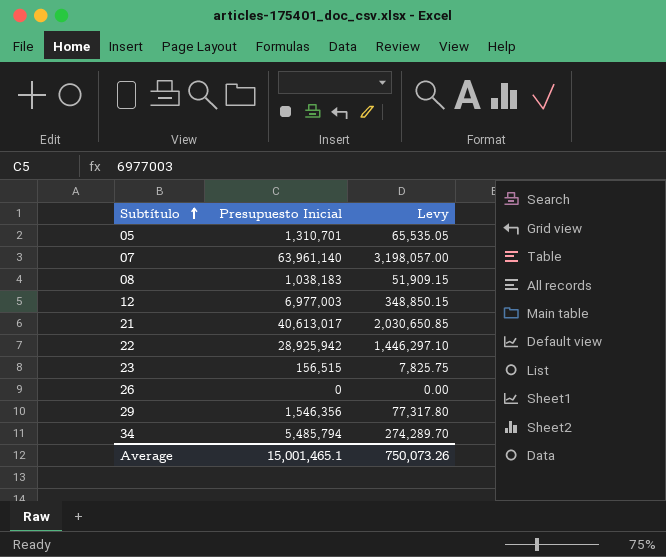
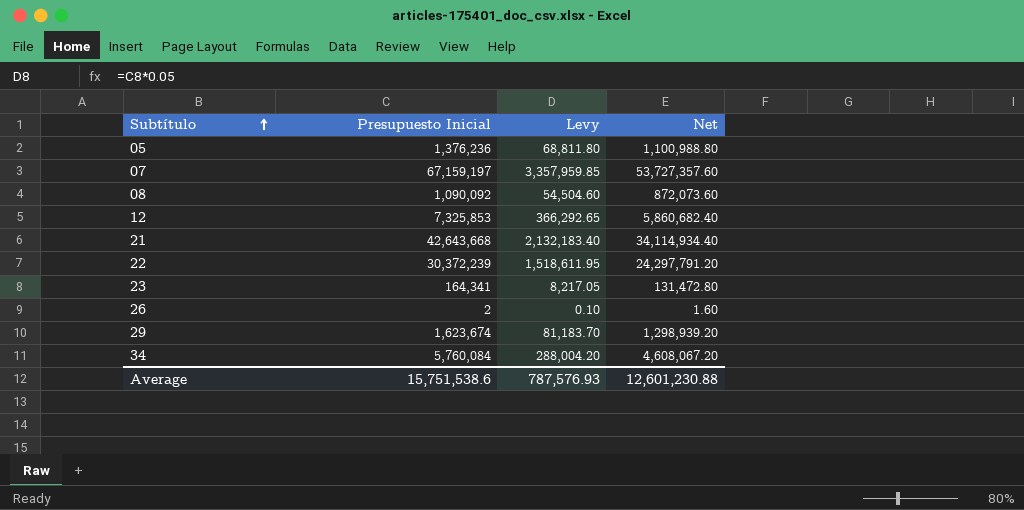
column Net | formula: none -> [Presupuesto Inicial] * 0.8
05 | Presupuesto Inicial: 1,310,701 -> 1,376,236
05 | Levy: 65,535.05 -> 68,811.80
07 | Presupuesto Inicial: 63,961,140 -> 67,159,197
07 | Levy: 3,198,057.00 -> 3,357,959.85
08 | Presupuesto Inicial: 1,038,183 -> 1,090,092
08 | Levy: 51,909.15 -> 54,504.60
12 | Presupuesto Inicial: 6,977,003 -> 7,325,853
12 | Levy: 348,850.15 -> 366,292.65
21 | Presupuesto Inicial: 40,613,017 -> 42,643,668
21 | Levy: 2,030,650.85 -> 2,132,183.40
22 | Presupuesto Inicial: 28,925,942 -> 30,372,239
22 | Levy: 1,446,297.10 -> 1,518,611.95
23 | Presupuesto Inicial: 156,515 -> 164,341
23 | Levy: 7,825.75 -> 8,217.05
26 | Presupuesto Inicial: 0 -> 2
26 | Levy: 0.00 -> 0.10
29 | Presupuesto Inicial: 1,546,356 -> 1,623,674
29 | Levy: 77,317.80 -> 81,183.70
34 | Presupuesto Inicial: 5,485,794 -> 5,760,084
34 | Levy: 274,289.70 -> 288,004.20
Average | Presupuesto Inicial: 15,001,465.1 -> 15,751,538.6
Average | Levy: 750,073.26 -> 787,576.93

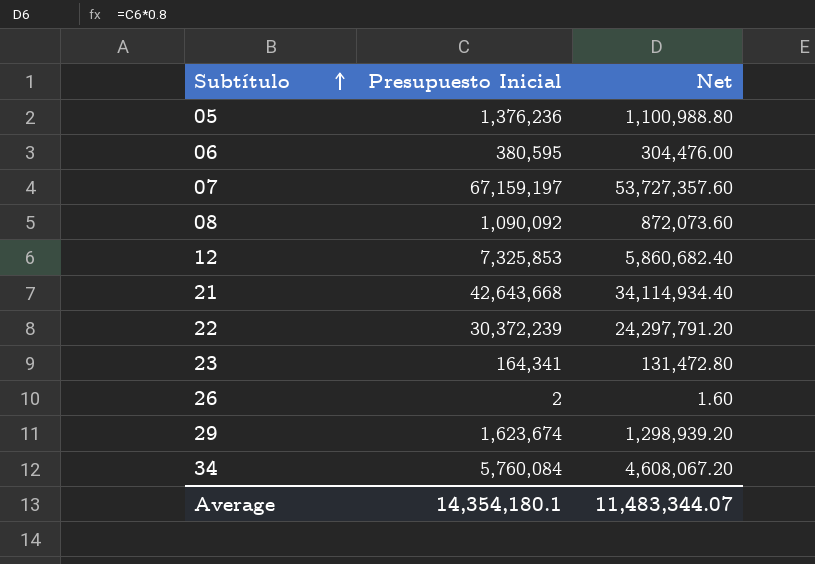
column Levy | formula: [Presupuesto Inicial] * 0.05 -> none
row 06: none -> 380,595 | 304,476.00
Average | Presupuesto Inicial: 15,751,538.6 -> 14,354,180.1
Average | Net: 12,601,230.88 -> 11,483,344.07

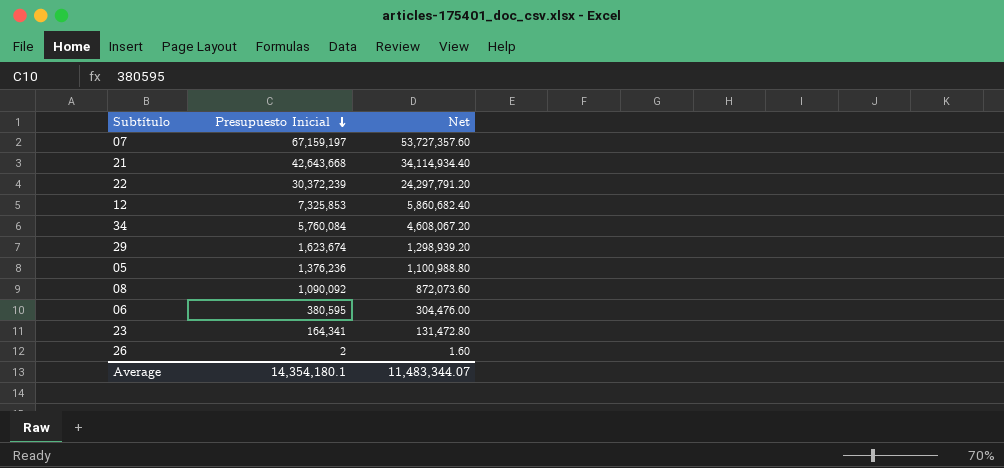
row order: Subtítulo ascending -> Presupuesto Inicial descending

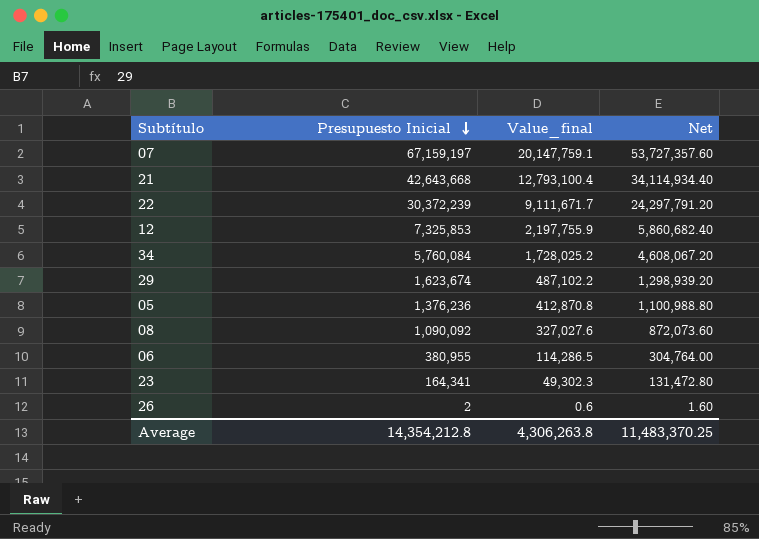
column Value_final | formula: none -> [Presupuesto Inicial] * 0.3
06 | Presupuesto Inicial: 380,595 -> 380,955
06 | Net: 304,476.00 -> 304,764.00
Average | Presupuesto Inicial: 14,354,180.1 -> 14,354,212.8
Average | Net: 11,483,344.07 -> 11,483,370.25

